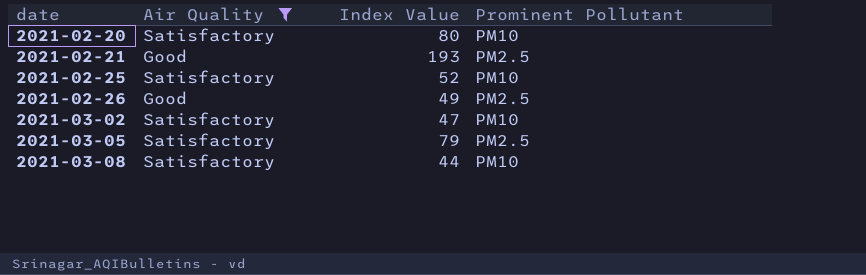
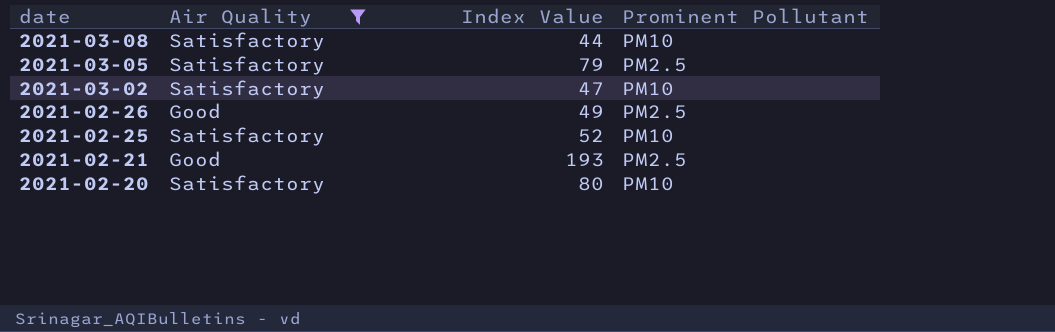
row order: date ascending -> date descending

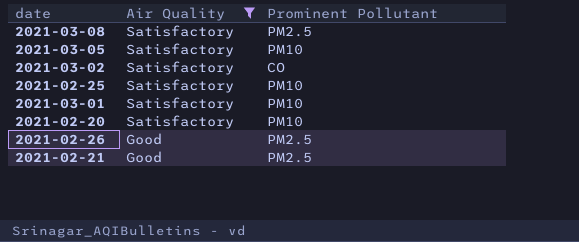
row order: date descending -> Air Quality descending
column Index Value | position: 3 -> none
2021-03-08 | Prominent Pollutant: PM10 -> PM2.5
2021-03-05 | Prominent Pollutant: PM2.5 -> PM10
2021-03-02 | Prominent Pollutant: PM10 -> CO
row 2021-03-01: none -> Satisfactory | PM10

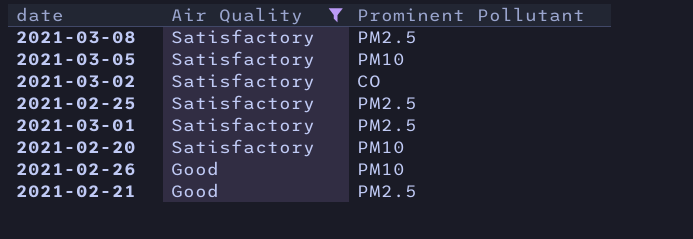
2021-02-25 | Prominent Pollutant: PM10 -> PM2.5
2021-03-01 | Prominent Pollutant: PM10 -> PM2.5
2021-02-26 | Prominent Pollutant: PM2.5 -> PM10

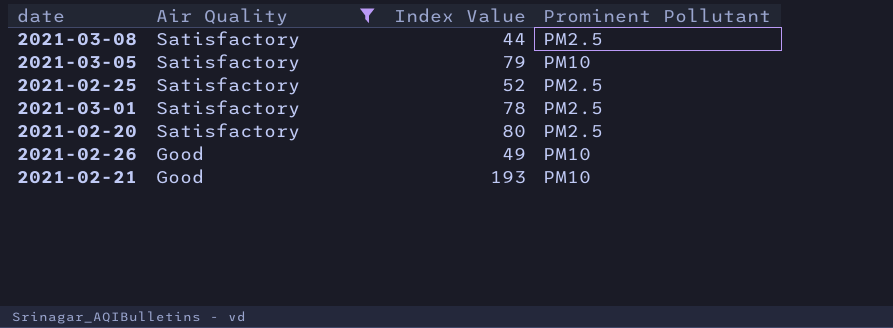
column Index Value | position: none -> 3
row 2021-03-02: Satisfactory | CO -> none
2021-02-20 | Prominent Pollutant: PM10 -> PM2.5
2021-02-21 | Prominent Pollutant: PM2.5 -> PM10

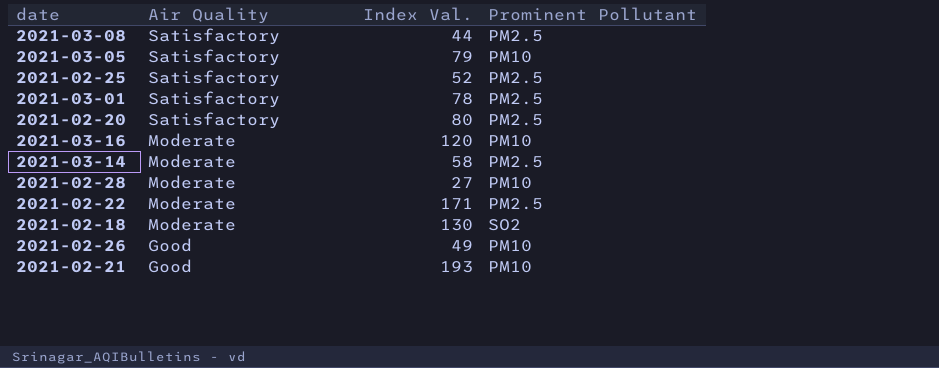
filter: Air Quality != Moderate -> none
column name: Index Value -> Index Val.

